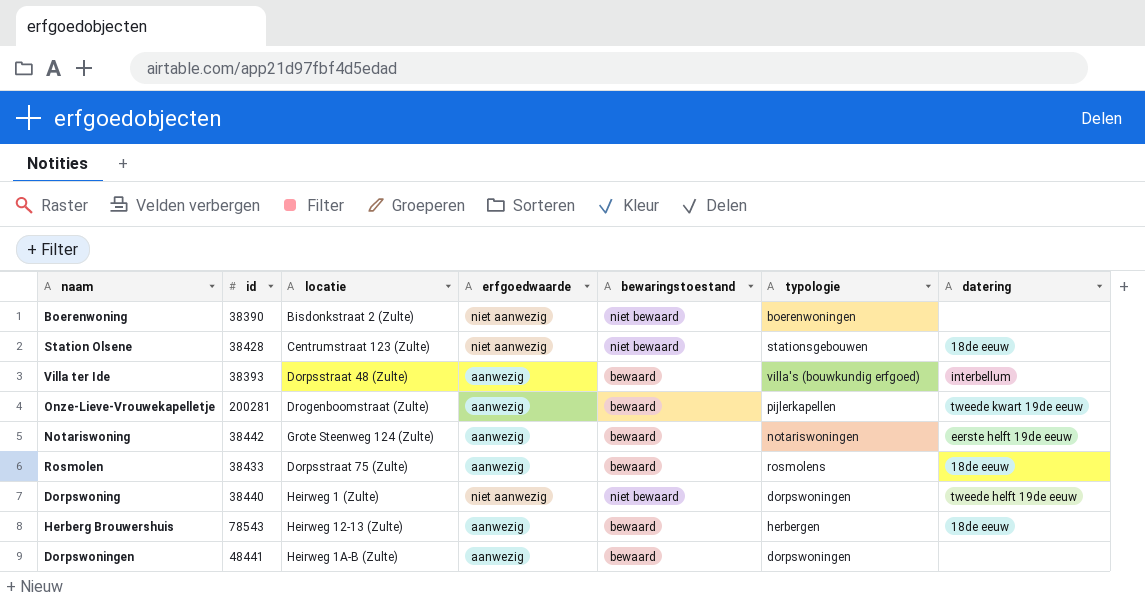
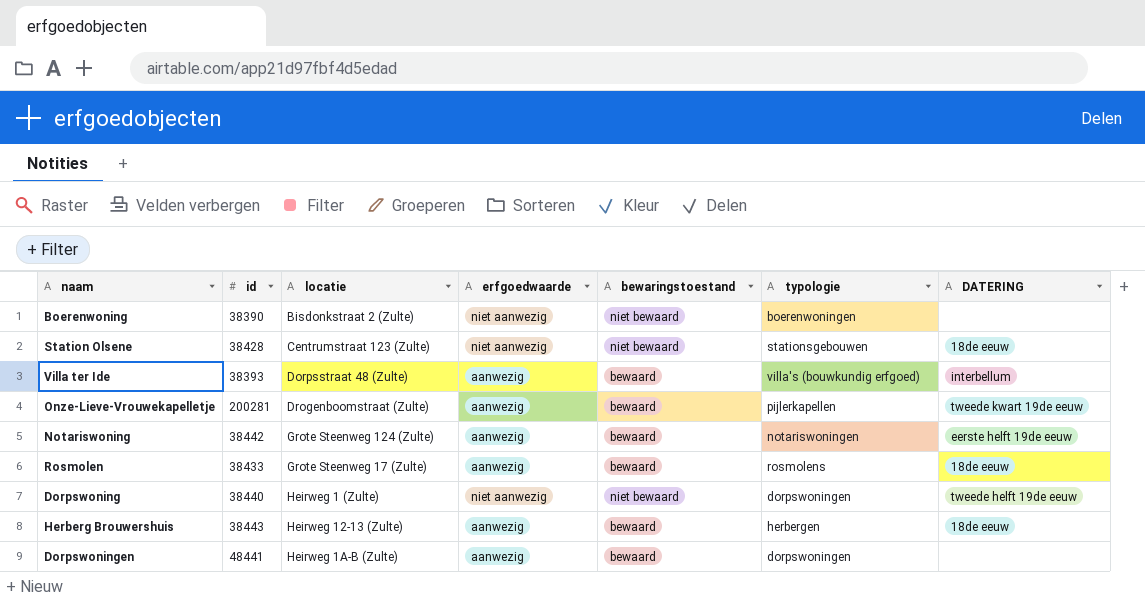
column name: datering -> DATERING
Rosmolen | locatie: Dorpsstraat 75 (Zulte) -> Grote Steenweg 17 (Zulte)
Herberg Brouwershuis | id: 78543 -> 38443

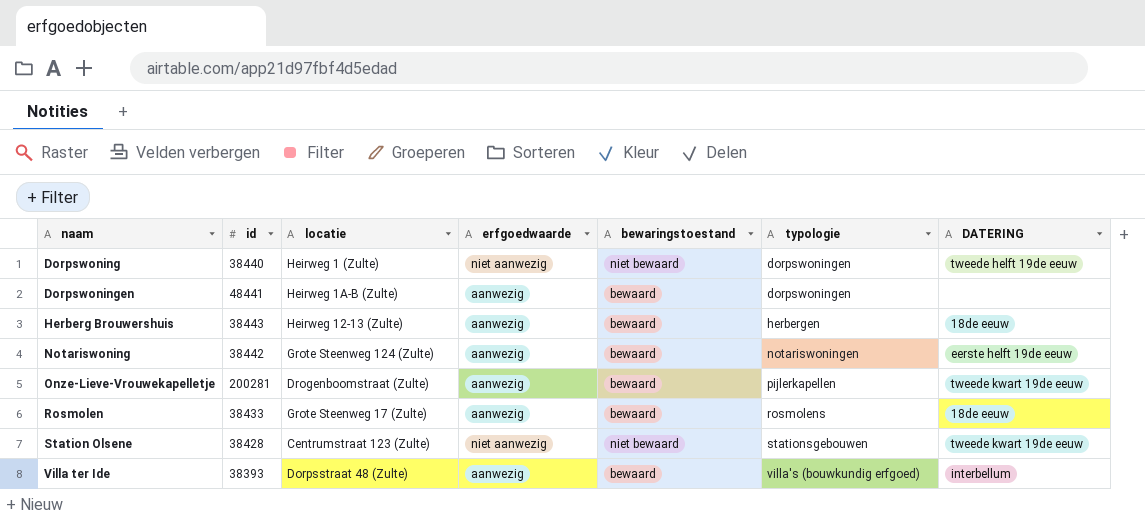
row order: none -> naam ascending
row Boerenwoning: 38390 | Bisdonkstraat 2 (Zulte) | niet aanwezig | niet bewaard | boerenwoningen | none -> none
Station Olsene | DATERING: 18de eeuw -> tweede kwart 19de eeuw

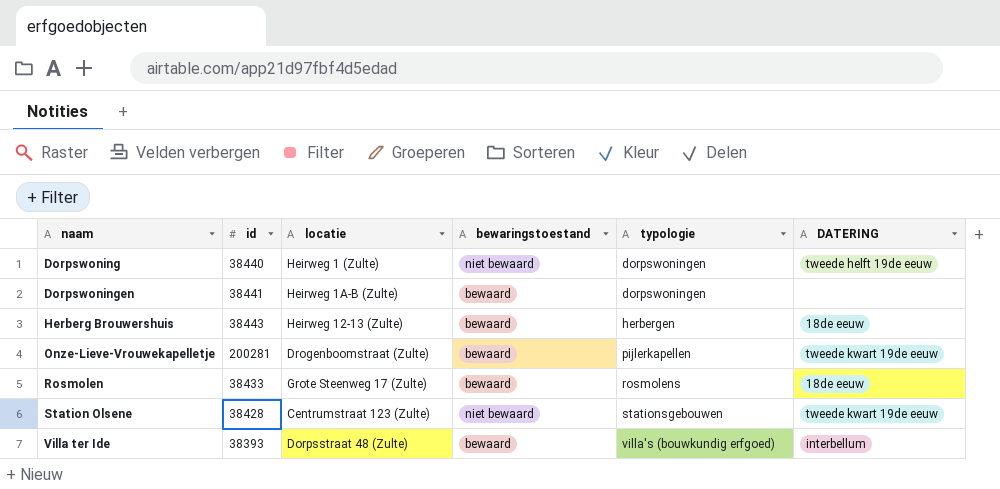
column erfgoedwaarde | position: 4 -> none
row Notariswoning: 38442 | Grote Steenweg 124 (Zulte) | aanwezig | bewaard | notariswoningen | eerste helft 19de eeuw -> none
Dorpswoningen | id: 48441 -> 38441

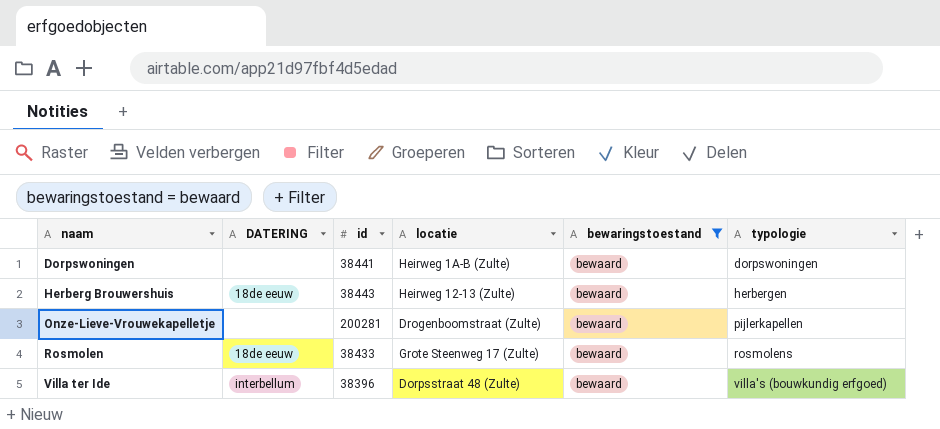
filter: none -> bewaringstoestand = bewaard
column DATERING | position: 6 -> 2
Onze-Lieve-Vrouwekapelletje | DATERING: tweede kwart 19de eeuw -> none
Villa ter Ide | id: 38393 -> 38396

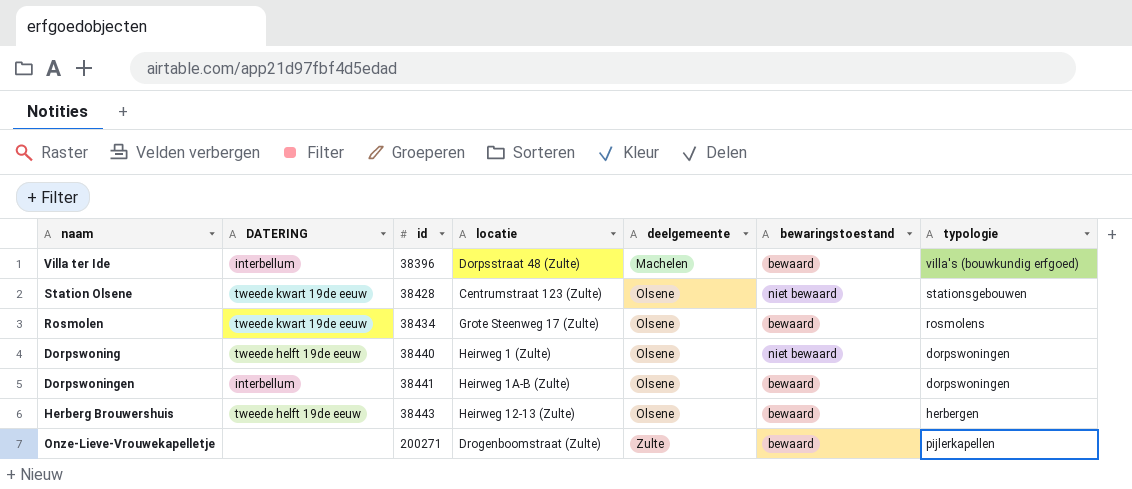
filter: bewaringstoestand = bewaard -> none
row order: naam ascending -> id ascending
column deelgemeente | position: none -> 5
Rosmolen | DATERING: 18de eeuw -> tweede kwart 19de eeuw
Rosmolen | id: 38433 -> 38434
Dorpswoningen | DATERING: none -> interbellum
Herberg Brouwershuis | DATERING: 18de eeuw -> tweede helft 19de eeuw
Onze-Lieve-Vrouwekapelletje | id: 200281 -> 200271

